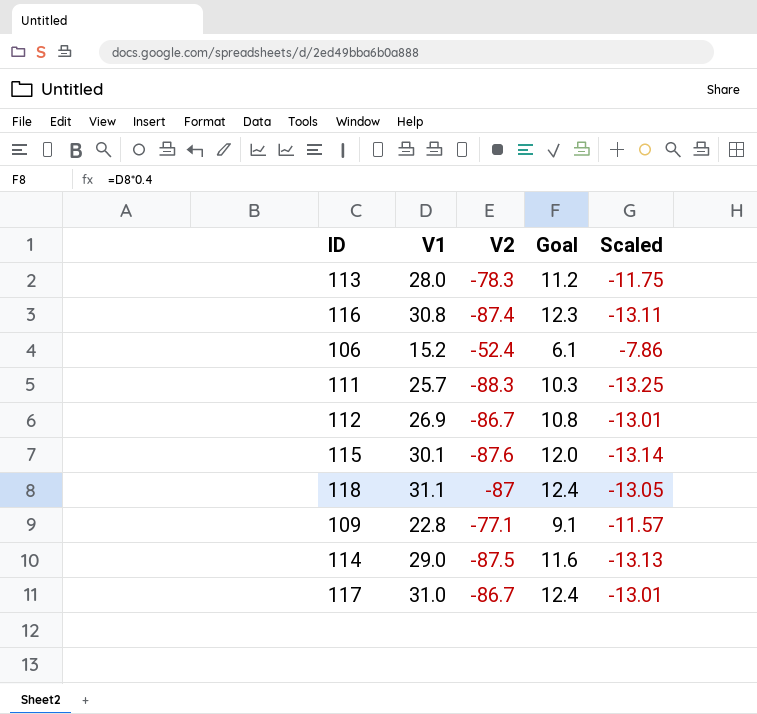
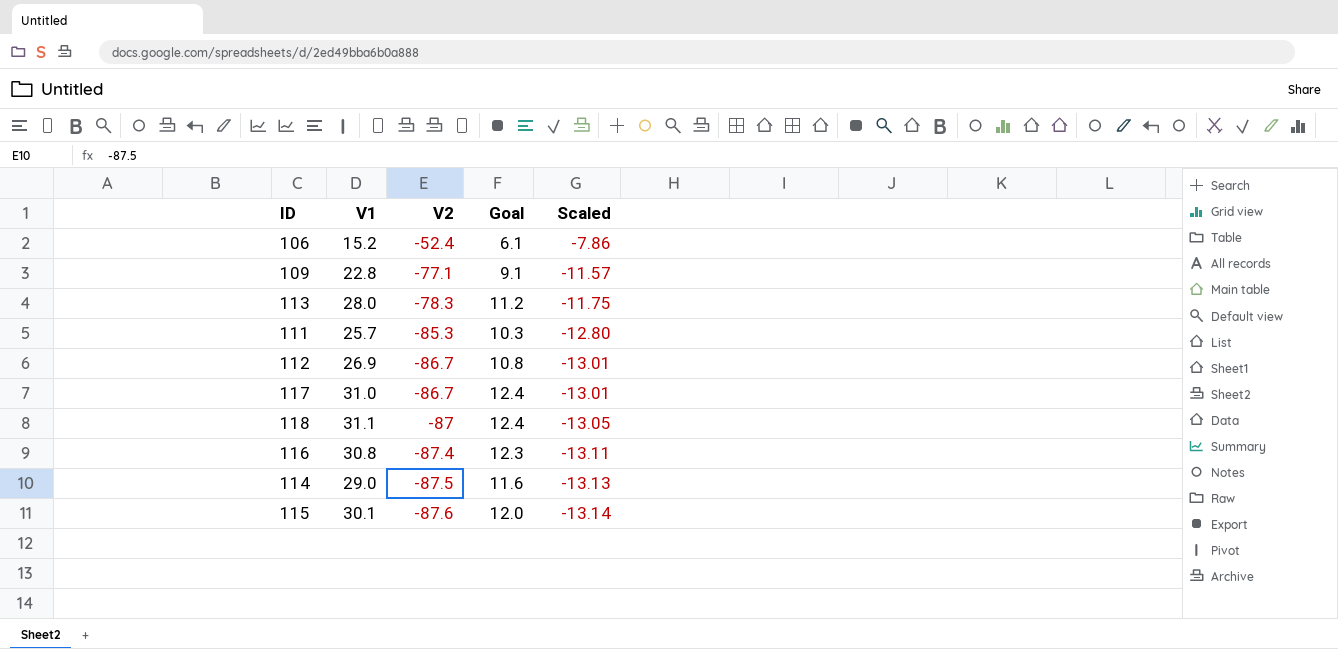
row order: none -> V2 descending
111 | V2: -88.3 -> -85.3
111 | Scaled: -13.25 -> -12.80

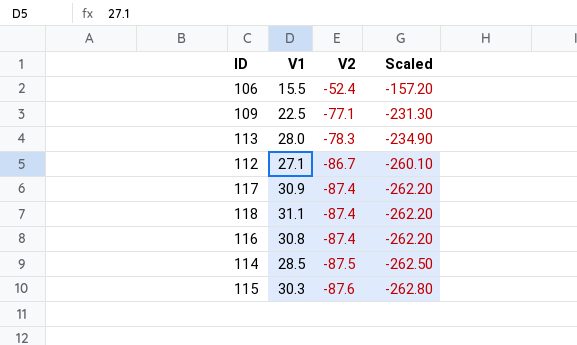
column Goal | formula: [V1] * 0.4 -> none
column Scaled | formula: [V2] * 0.15 -> [V2] * 3
row 111: 25.7 | -85.3 | 10.3 | -12.80 -> none
106 | V1: 15.2 -> 15.5
109 | V1: 22.8 -> 22.5
112 | V1: 26.9 -> 27.1
117 | V1: 31.0 -> 30.9
117 | V2: -86.7 -> -87.4
118 | V2: -87 -> -87.4
114 | V1: 29.0 -> 28.5
115 | V1: 30.1 -> 30.3

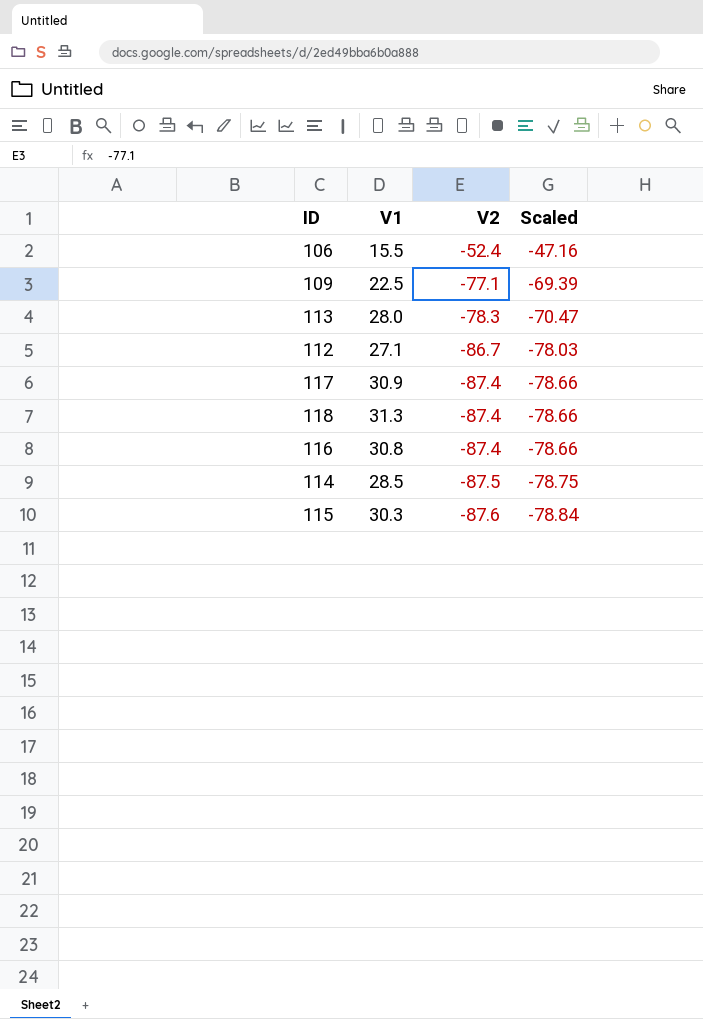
column Scaled | formula: [V2] * 3 -> [V2] * 0.9
118 | V1: 31.1 -> 31.3

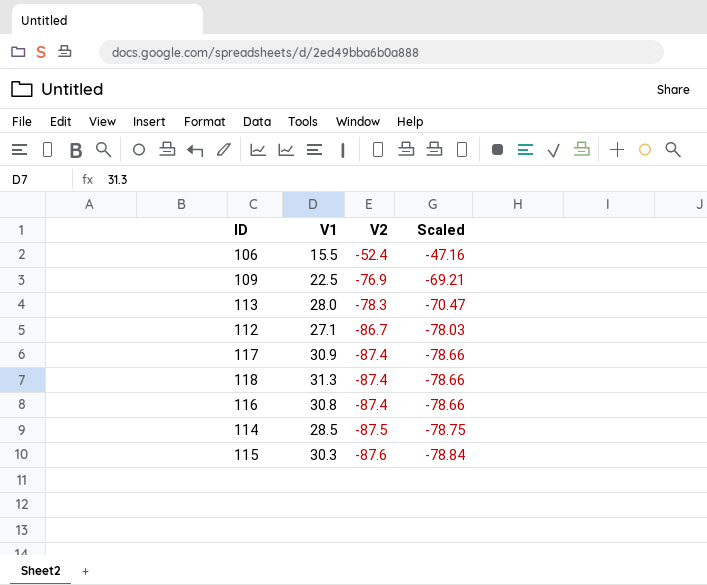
109 | V2: -77.1 -> -76.9
109 | Scaled: -69.39 -> -69.21

